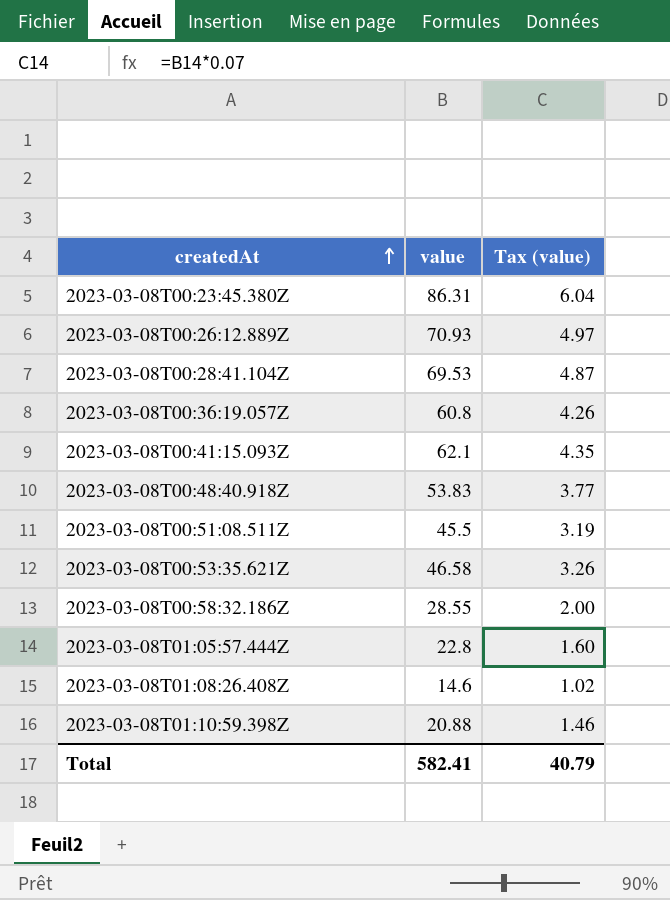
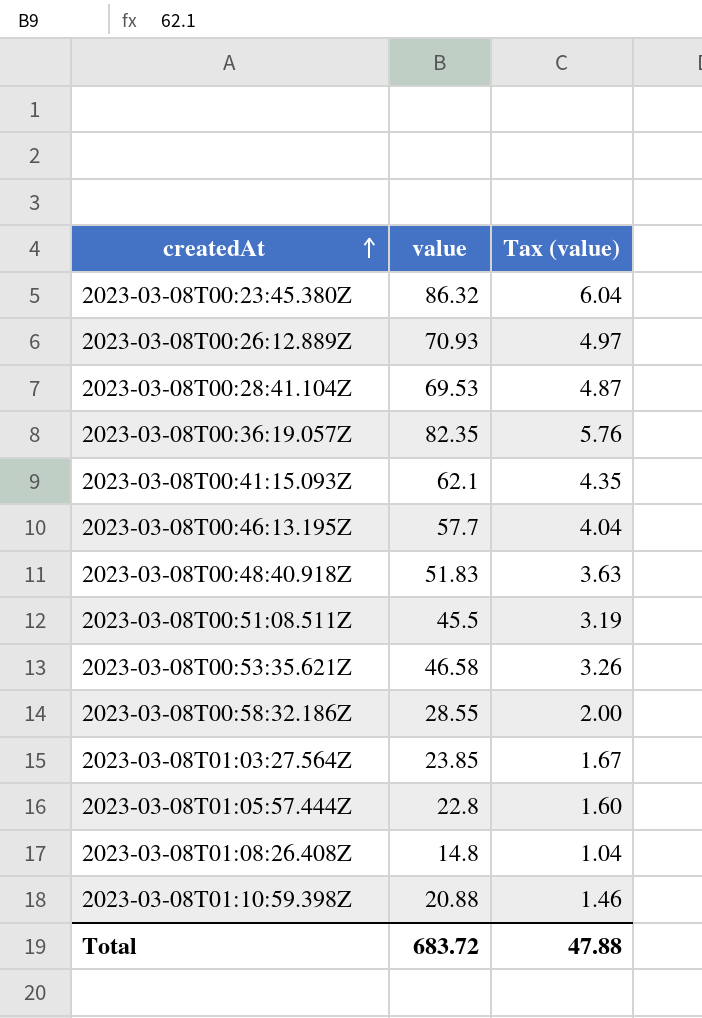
2023-03-08T00:23:45.380Z | value: 86.31 -> 86.32
2023-03-08T00:36:19.057Z | value: 60.8 -> 82.35
2023-03-08T00:36:19.057Z | Tax (value): 4.26 -> 5.76
row 2023-03-08T00:46:13.195Z: none -> 57.7 | 4.04
2023-03-08T00:48:40.918Z | value: 53.83 -> 51.83
2023-03-08T00:48:40.918Z | Tax (value): 3.77 -> 3.63
row 2023-03-08T01:03:27.564Z: none -> 23.85 | 1.67
2023-03-08T01:08:26.408Z | value: 14.6 -> 14.8
2023-03-08T01:08:26.408Z | Tax (value): 1.02 -> 1.04
Total | value: 582.41 -> 683.72
Total | Tax (value): 40.79 -> 47.88

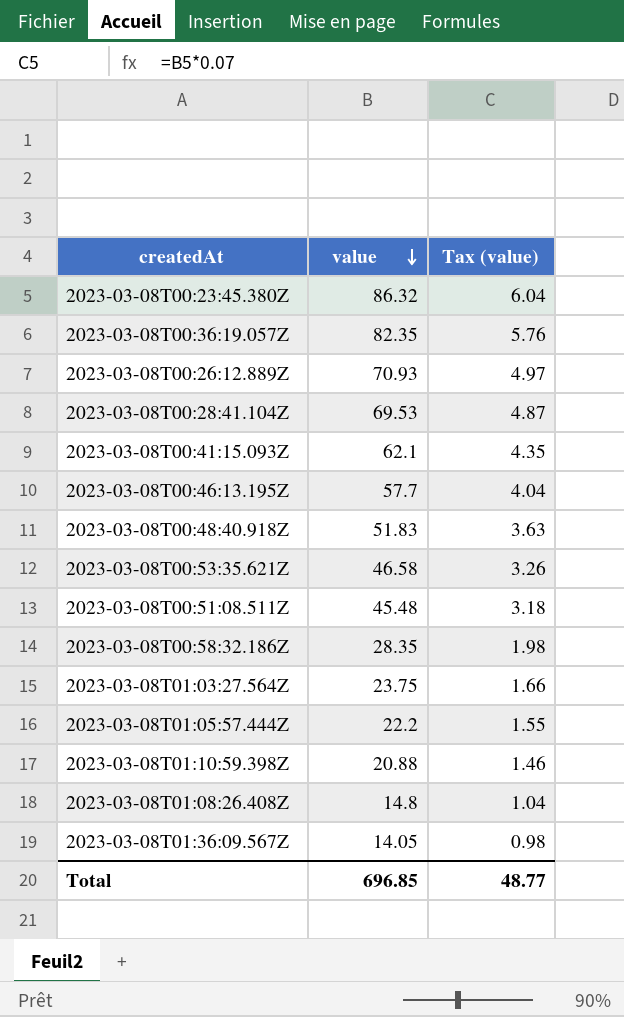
row order: createdAt ascending -> value descending
2023-03-08T00:51:08.511Z | value: 45.5 -> 45.48
2023-03-08T00:51:08.511Z | Tax (value): 3.19 -> 3.18
2023-03-08T00:58:32.186Z | value: 28.55 -> 28.35
2023-03-08T00:58:32.186Z | Tax (value): 2.00 -> 1.98
2023-03-08T01:03:27.564Z | value: 23.85 -> 23.75
2023-03-08T01:03:27.564Z | Tax (value): 1.67 -> 1.66
2023-03-08T01:05:57.444Z | value: 22.8 -> 22.2
2023-03-08T01:05:57.444Z | Tax (value): 1.60 -> 1.55
row 2023-03-08T01:36:09.567Z: none -> 14.05 | 0.98
Total | value: 683.72 -> 696.85
Total | Tax (value): 47.88 -> 48.77

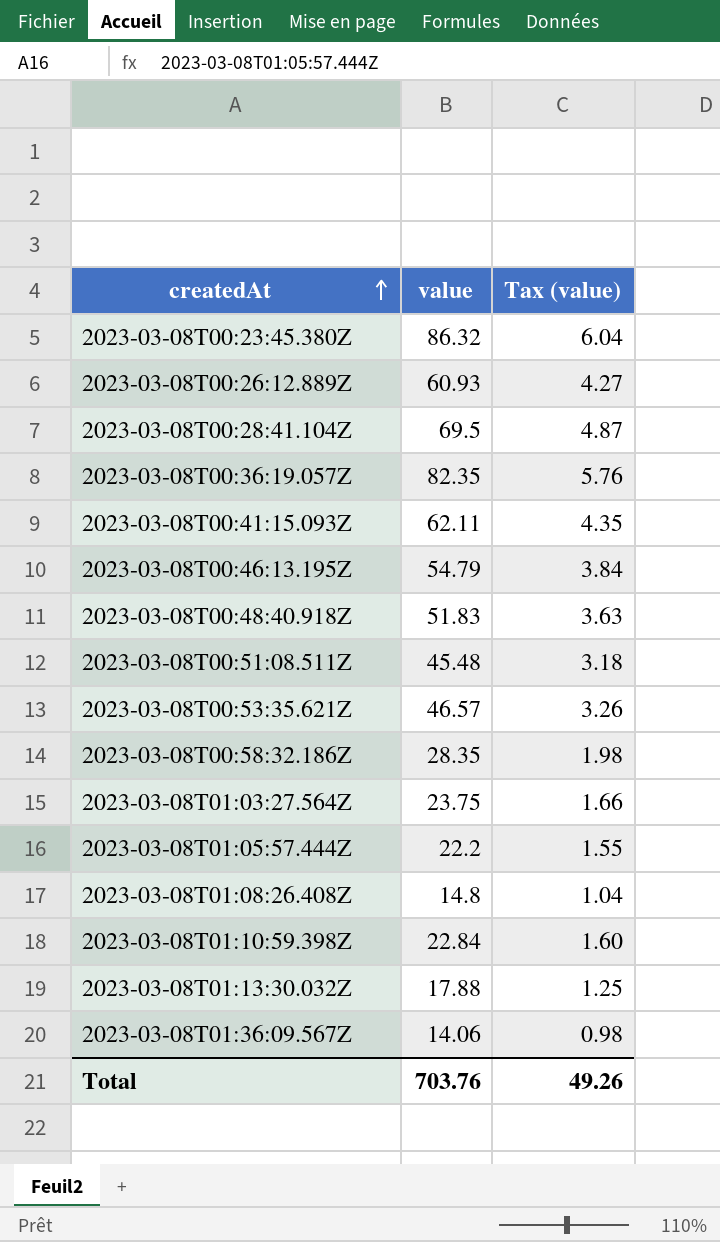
row order: value descending -> createdAt ascending
2023-03-08T00:26:12.889Z | value: 70.93 -> 60.93
2023-03-08T00:26:12.889Z | Tax (value): 4.97 -> 4.27
2023-03-08T00:28:41.104Z | value: 69.53 -> 69.5
2023-03-08T00:41:15.093Z | value: 62.1 -> 62.11
2023-03-08T00:46:13.195Z | value: 57.7 -> 54.79
2023-03-08T00:46:13.195Z | Tax (value): 4.04 -> 3.84
2023-03-08T00:53:35.621Z | value: 46.58 -> 46.57
2023-03-08T01:10:59.398Z | value: 20.88 -> 22.84
2023-03-08T01:10:59.398Z | Tax (value): 1.46 -> 1.60
row 2023-03-08T01:13:30.032Z: none -> 17.88 | 1.25
2023-03-08T01:36:09.567Z | value: 14.05 -> 14.06
Total | value: 696.85 -> 703.76
Total | Tax (value): 48.77 -> 49.26

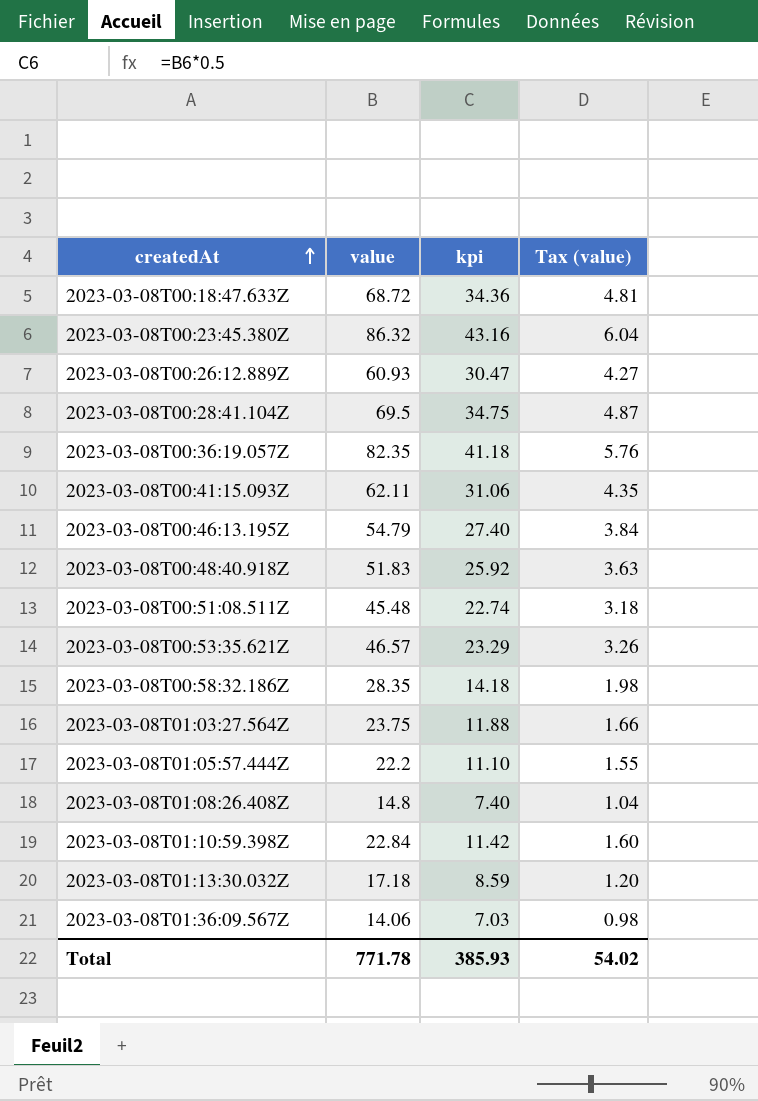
column kpi | formula: none -> [value] * 0.5
row 2023-03-08T00:18:47.633Z: none -> 68.72 | 34.36 | 4.81
2023-03-08T01:13:30.032Z | value: 17.88 -> 17.18
2023-03-08T01:13:30.032Z | Tax (value): 1.25 -> 1.20
Total | value: 703.76 -> 771.78
Total | Tax (value): 49.26 -> 54.02

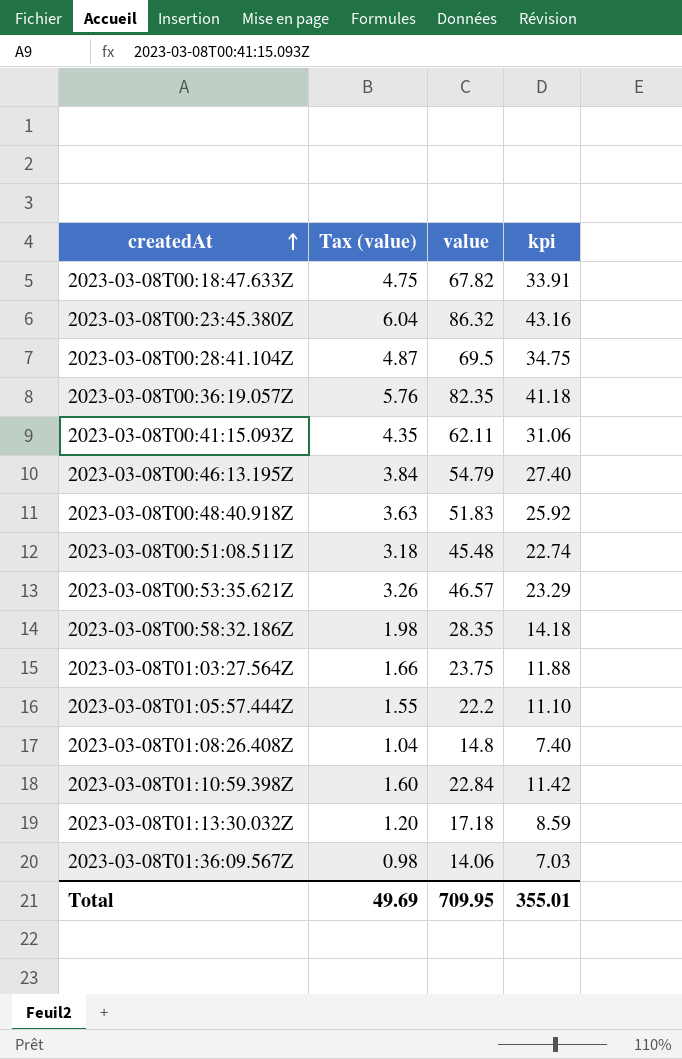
column Tax (value) | position: 4 -> 2
row 2023-03-08T00:26:12.889Z: 60.93 | 30.47 | 4.27 -> none
2023-03-08T00:18:47.633Z | Tax (value): 4.81 -> 4.75
2023-03-08T00:18:47.633Z | value: 68.72 -> 67.82
2023-03-08T00:18:47.633Z | kpi: 34.36 -> 33.91
Total | Tax (value): 54.02 -> 49.69
Total | value: 771.78 -> 709.95
Total | kpi: 385.93 -> 355.01

